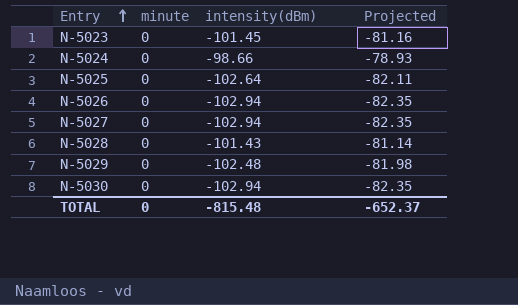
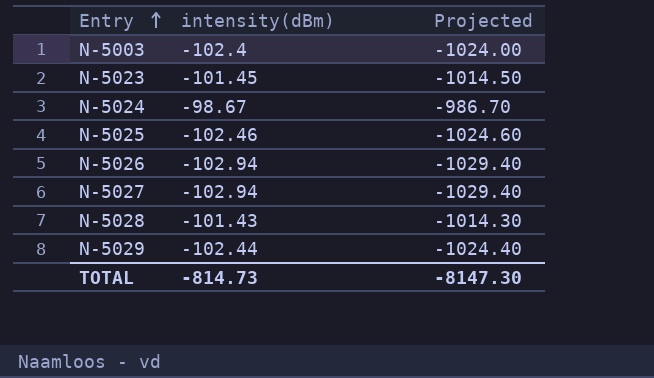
column minute | position: 2 -> none
column Projected | formula: [intensity(dBm)] * 0.8 -> [intensity(dBm)] * 10
row N-5030: 0 | -102.94 | -82.35 -> none
row N-5003: none -> -102.4 | -1024.00
N-5024 | intensity(dBm): -98.66 -> -98.67
N-5025 | intensity(dBm): -102.64 -> -102.46
N-5029 | intensity(dBm): -102.48 -> -102.44
TOTAL | intensity(dBm): -815.48 -> -814.73
TOTAL | Projected: -652.37 -> -8147.30

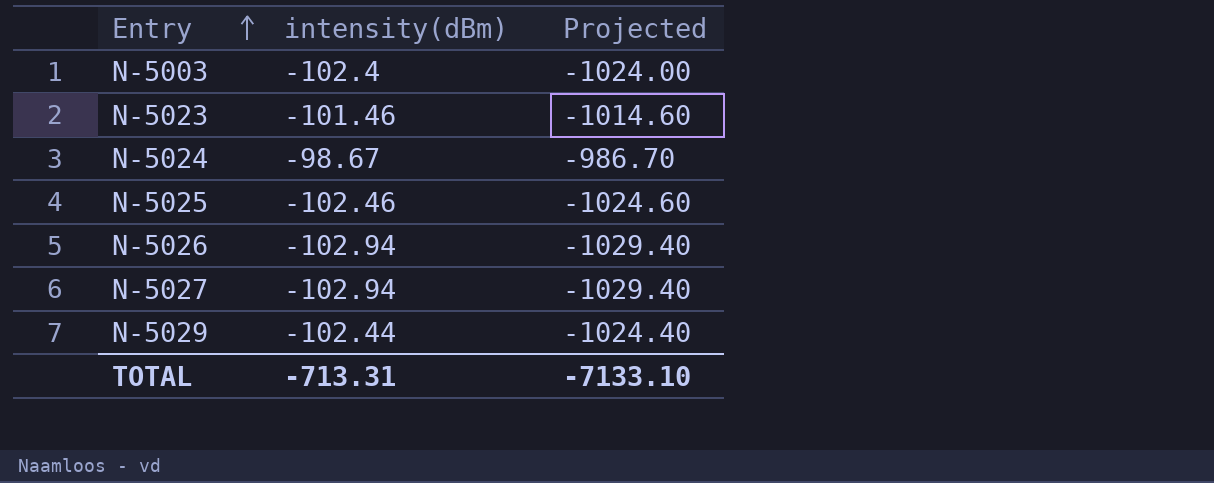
row N-5028: -101.43 | -1014.30 -> none
N-5023 | intensity(dBm): -101.45 -> -101.46
N-5023 | Projected: -1014.50 -> -1014.60
TOTAL | intensity(dBm): -814.73 -> -713.31
TOTAL | Projected: -8147.30 -> -7133.10

